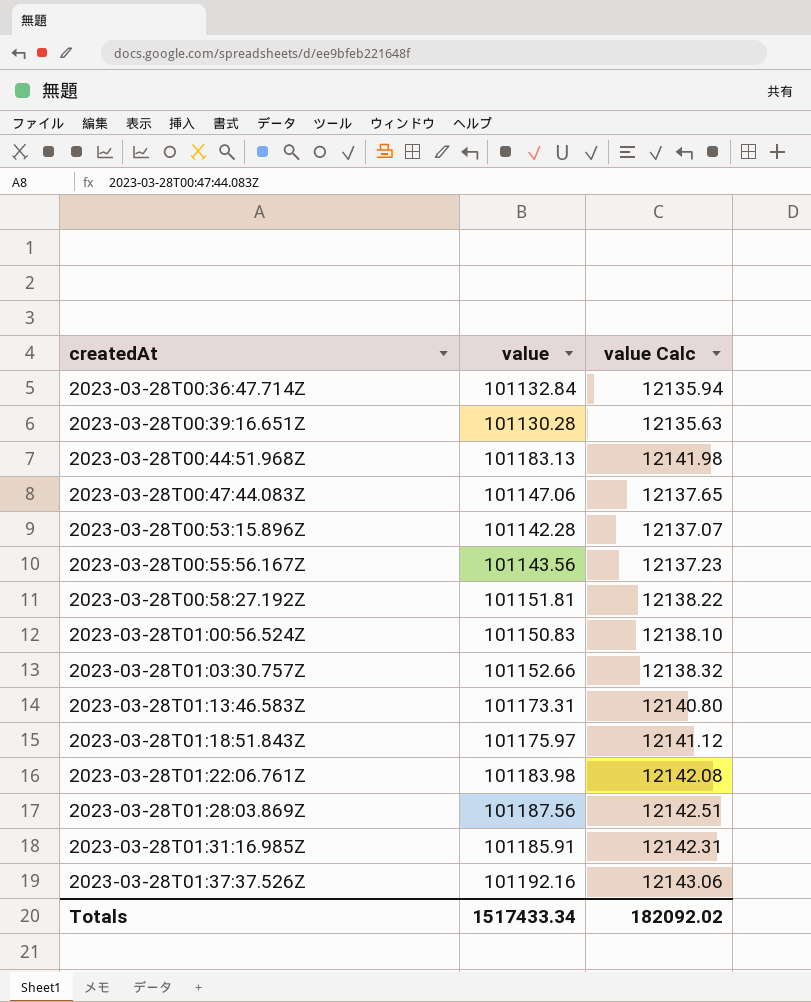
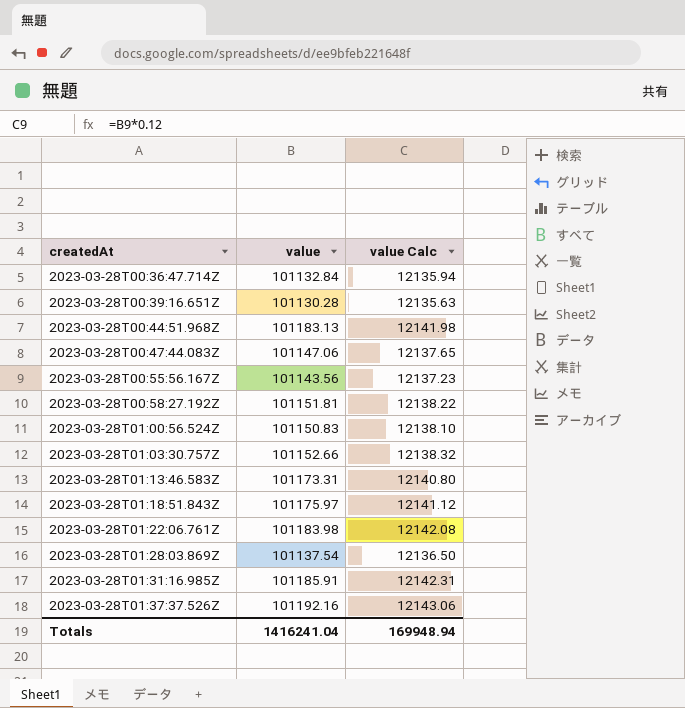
row 2023-03-28T00:53:15.896Z: 101142.28 | 12137.07 -> none
2023-03-28T01:28:03.869Z | value: 101187.56 -> 101137.54
2023-03-28T01:28:03.869Z | value Calc: 12142.51 -> 12136.50
Totals | value: 1517433.34 -> 1416241.04
Totals | value Calc: 182092.02 -> 169948.94

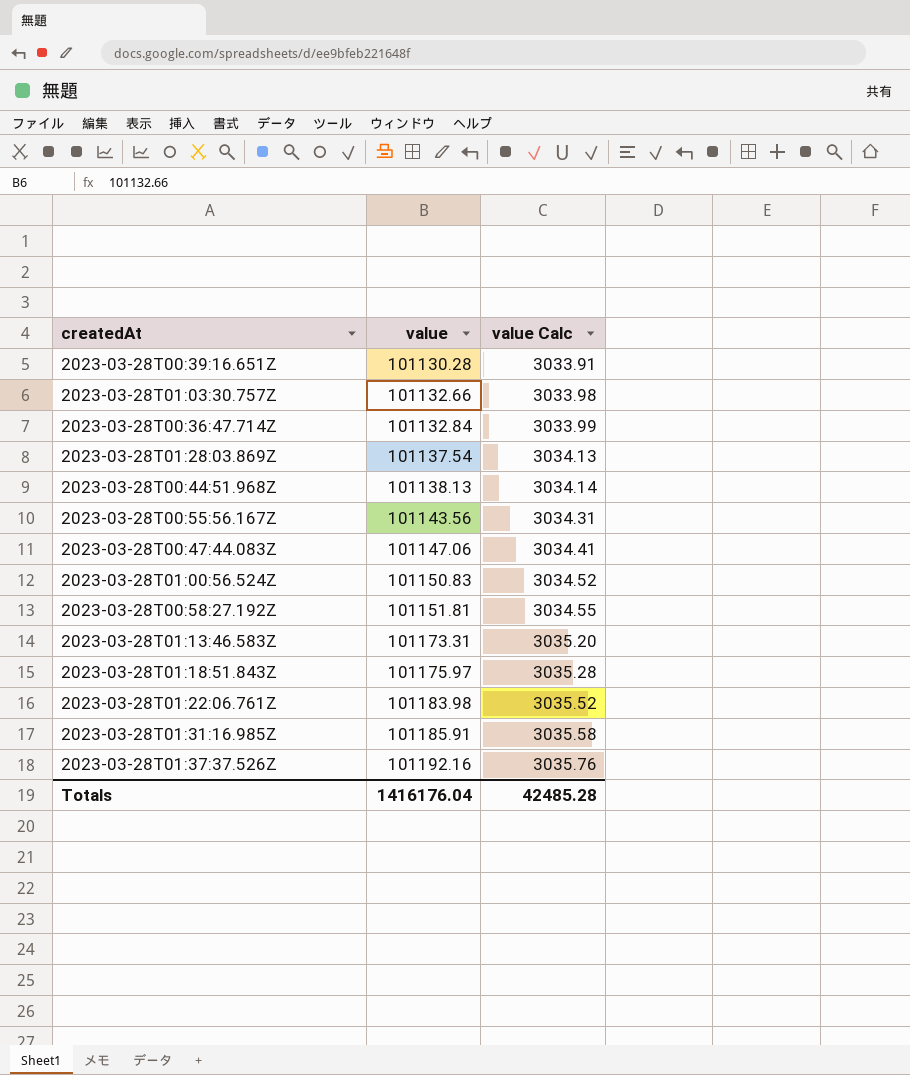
row order: createdAt ascending -> value ascending
column value Calc | formula: [value] * 0.12 -> [value] * 0.03
2023-03-28T01:03:30.757Z | value: 101152.66 -> 101132.66
2023-03-28T00:44:51.968Z | value: 101183.13 -> 101138.13
Totals | value: 1416241.04 -> 1416176.04
Totals | value Calc: 169948.94 -> 42485.28

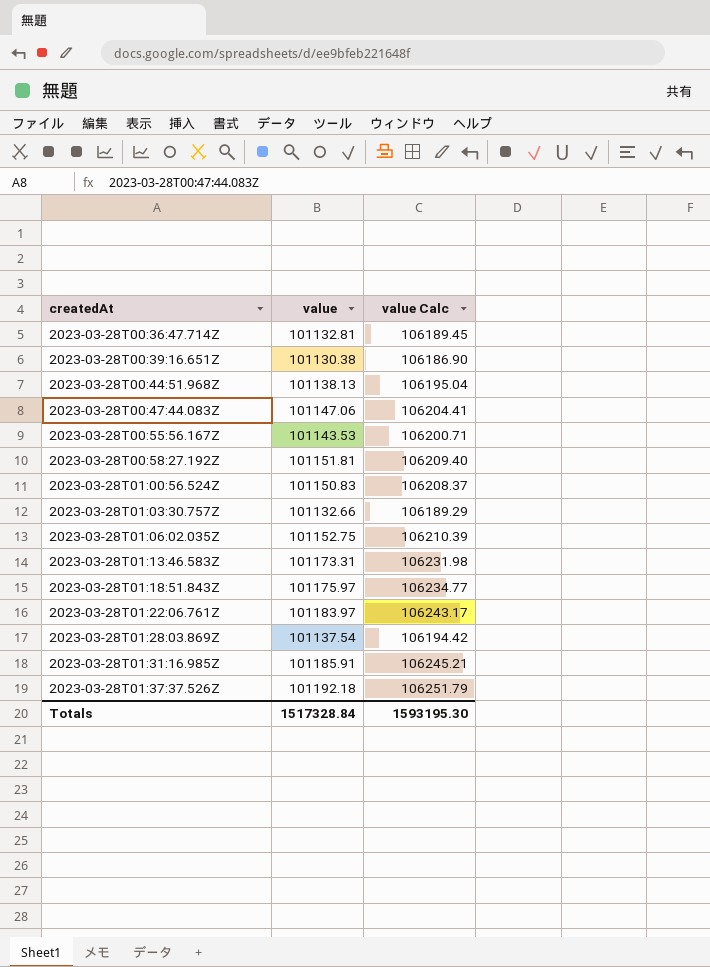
row order: value ascending -> createdAt ascending
column value Calc | formula: [value] * 0.03 -> [value] * 1.05
2023-03-28T00:36:47.714Z | value: 101132.84 -> 101132.81
2023-03-28T00:39:16.651Z | value: 101130.28 -> 101130.38
2023-03-28T00:55:56.167Z | value: 101143.56 -> 101143.53
row 2023-03-28T01:06:02.035Z: none -> 101152.75 | 106210.39
2023-03-28T01:22:06.761Z | value: 101183.98 -> 101183.97
2023-03-28T01:37:37.526Z | value: 101192.16 -> 101192.18
Totals | value: 1416176.04 -> 1517328.84
Totals | value Calc: 42485.28 -> 1593195.30

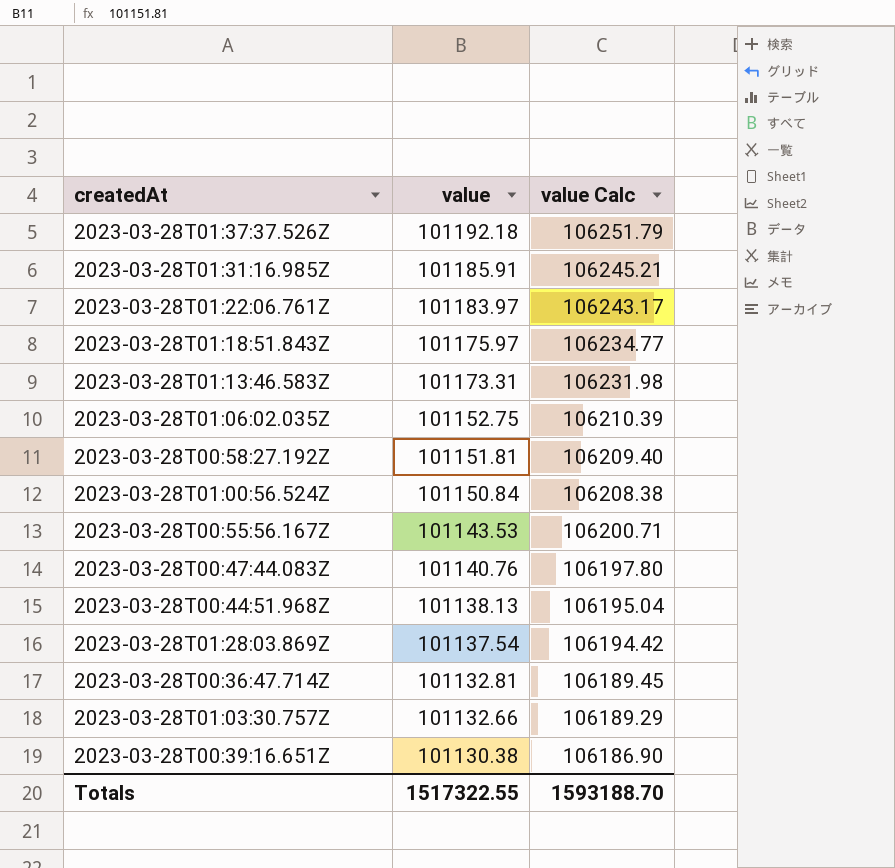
row order: createdAt ascending -> value descending
2023-03-28T01:00:56.524Z | value: 101150.83 -> 101150.84
2023-03-28T01:00:56.524Z | value Calc: 106208.37 -> 106208.38
2023-03-28T00:47:44.083Z | value: 101147.06 -> 101140.76
2023-03-28T00:47:44.083Z | value Calc: 106204.41 -> 106197.80
Totals | value: 1517328.84 -> 1517322.55
Totals | value Calc: 1593195.30 -> 1593188.70

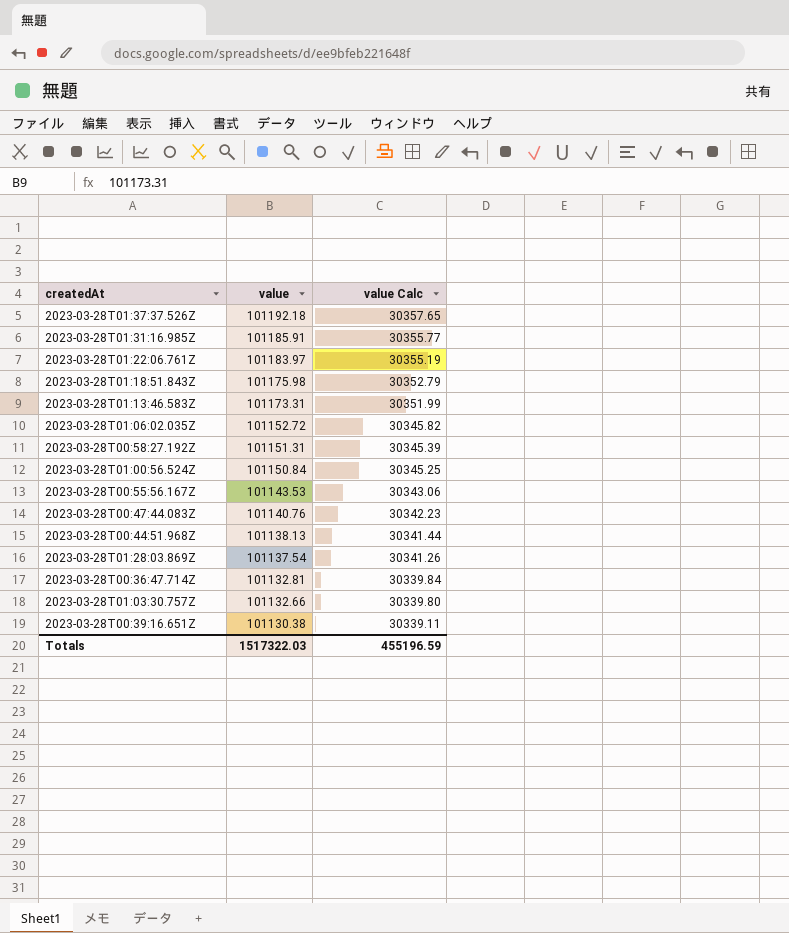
column value Calc | formula: [value] * 1.05 -> [value] * 0.3
2023-03-28T01:18:51.843Z | value: 101175.97 -> 101175.98
2023-03-28T01:06:02.035Z | value: 101152.75 -> 101152.72
2023-03-28T00:58:27.192Z | value: 101151.81 -> 101151.31
Totals | value: 1517322.55 -> 1517322.03
Totals | value Calc: 1593188.70 -> 455196.59

